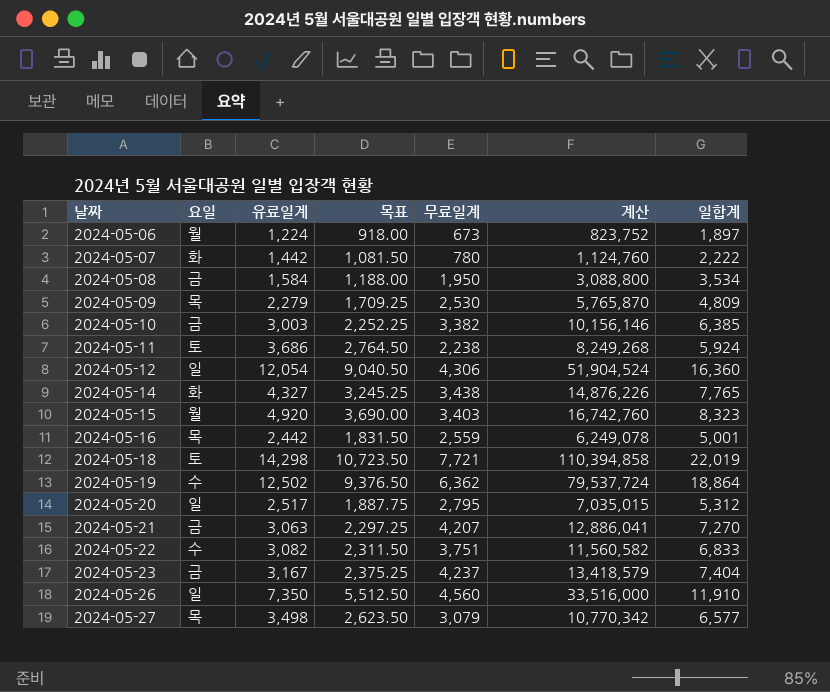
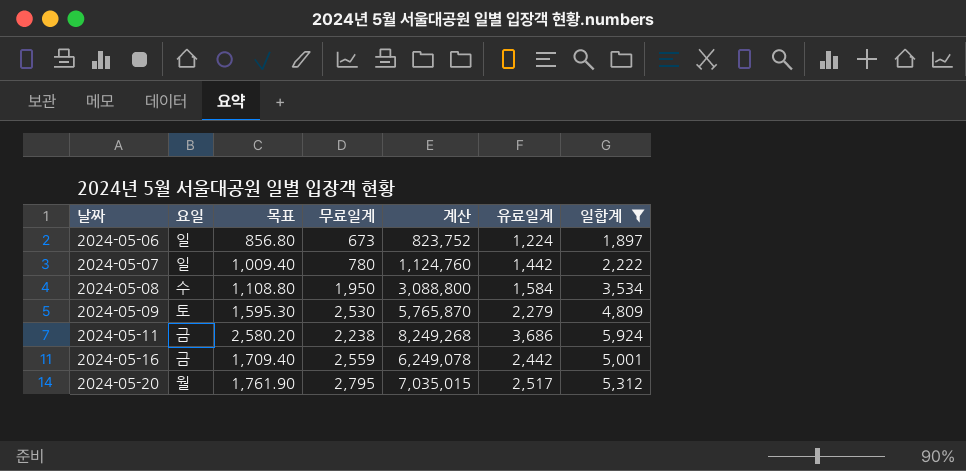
filter: none -> 일합계 <= 5,924
column 목표 | formula: [유료일계] * 0.75 -> [유료일계] * 0.7
column 유료일계 | position: 3 -> 6
2024-05-06 | 요일: 월 -> 일
2024-05-07 | 요일: 화 -> 일
2024-05-08 | 요일: 금 -> 수
2024-05-09 | 요일: 목 -> 토
2024-05-11 | 요일: 토 -> 금
2024-05-16 | 요일: 목 -> 금
2024-05-20 | 요일: 일 -> 월

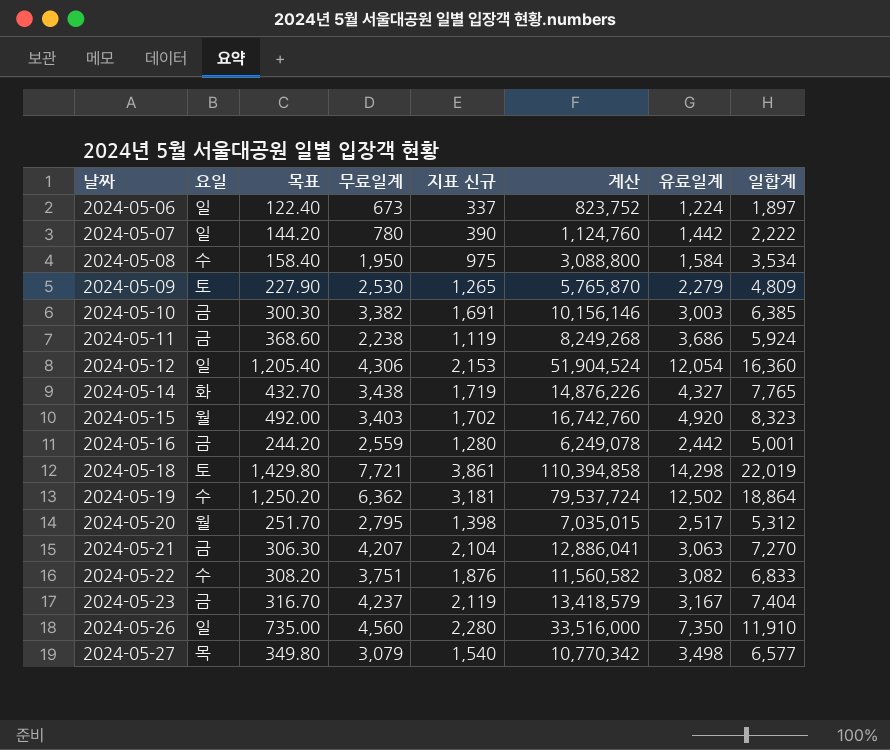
filter: 일합계 <= 5,924 -> none
column 목표 | formula: [유료일계] * 0.7 -> [유료일계] * 0.1
column 지표 신규 | formula: none -> [무료일계] * 0.5

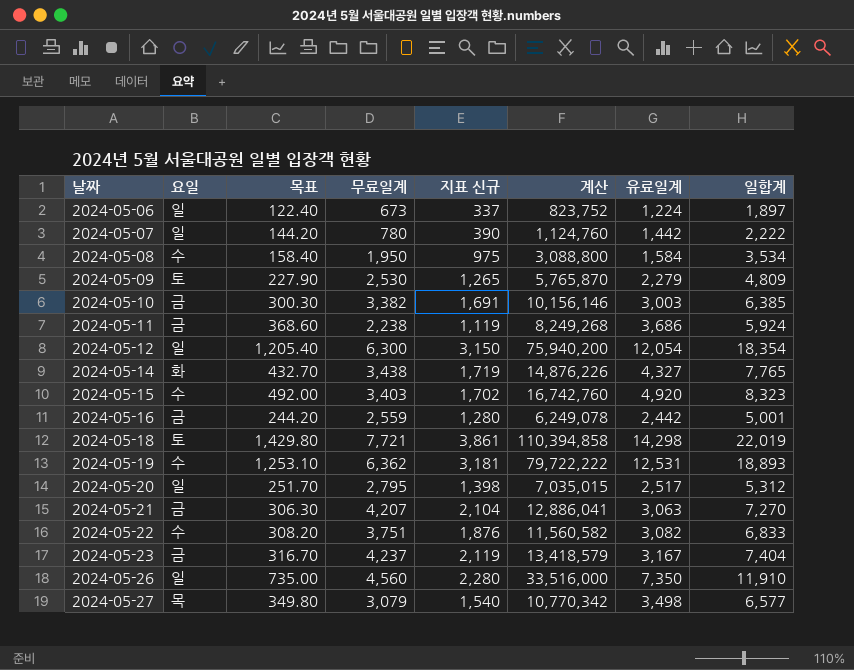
2024-05-12 | 무료일계: 4,306 -> 6,300
2024-05-12 | 지표 신규: 2,153 -> 3,150
2024-05-12 | 계산: 51,904,524 -> 75,940,200
2024-05-12 | 일합계: 16,360 -> 18,354
2024-05-15 | 요일: 월 -> 수
2024-05-19 | 목표: 1,250.20 -> 1,253.10
2024-05-19 | 계산: 79,537,724 -> 79,722,222
2024-05-19 | 유료일계: 12,502 -> 12,531
2024-05-19 | 일합계: 18,864 -> 18,893
2024-05-20 | 요일: 월 -> 일

